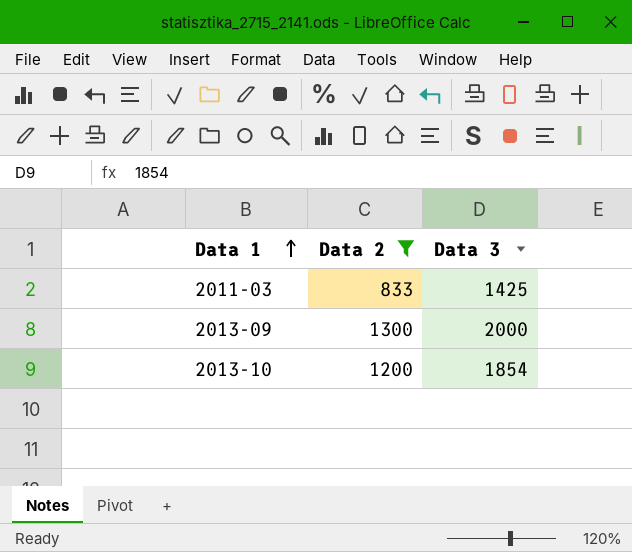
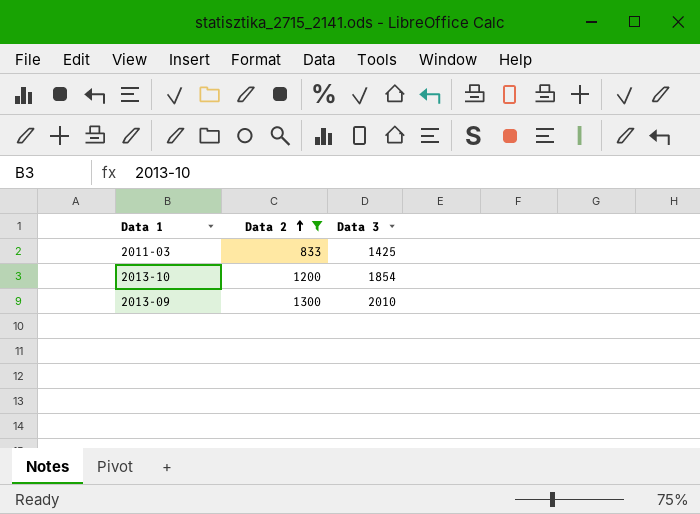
row order: Data 1 ascending -> Data 2 ascending
2013-09 | Data 3: 2000 -> 2010

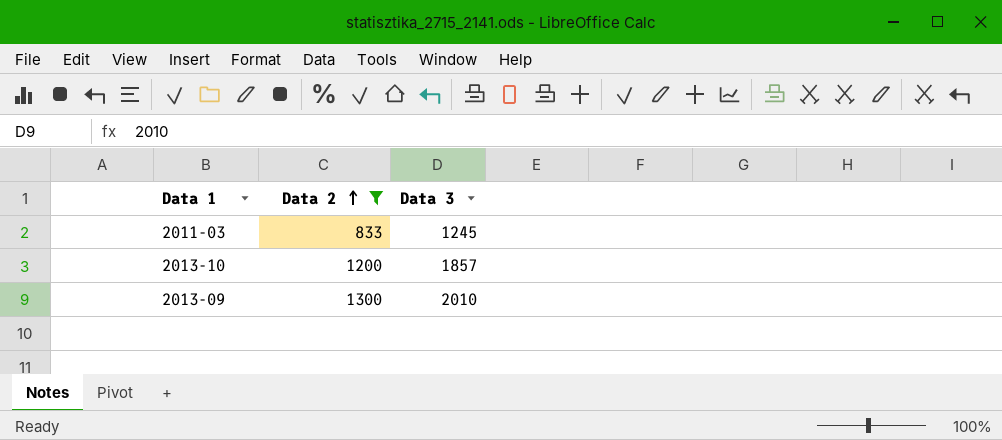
2011-03 | Data 3: 1425 -> 1245
2013-10 | Data 3: 1854 -> 1857

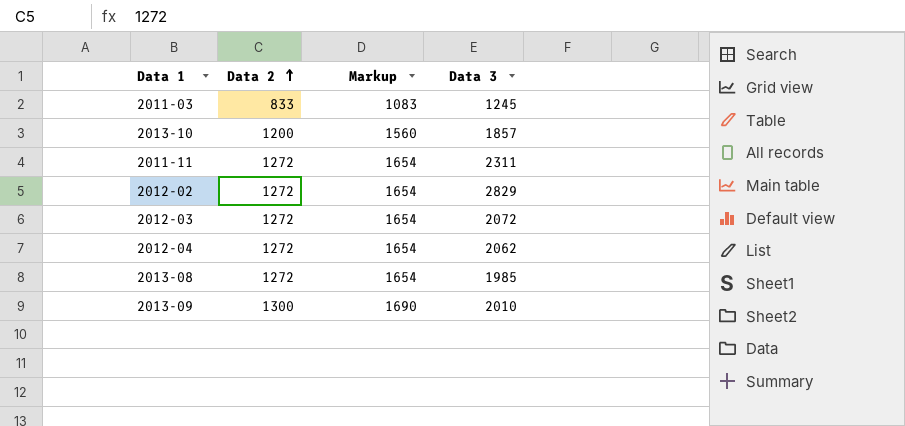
filter: Data 2 != 1272 -> none
column Markup | formula: none -> [Data 2] * 1.3

